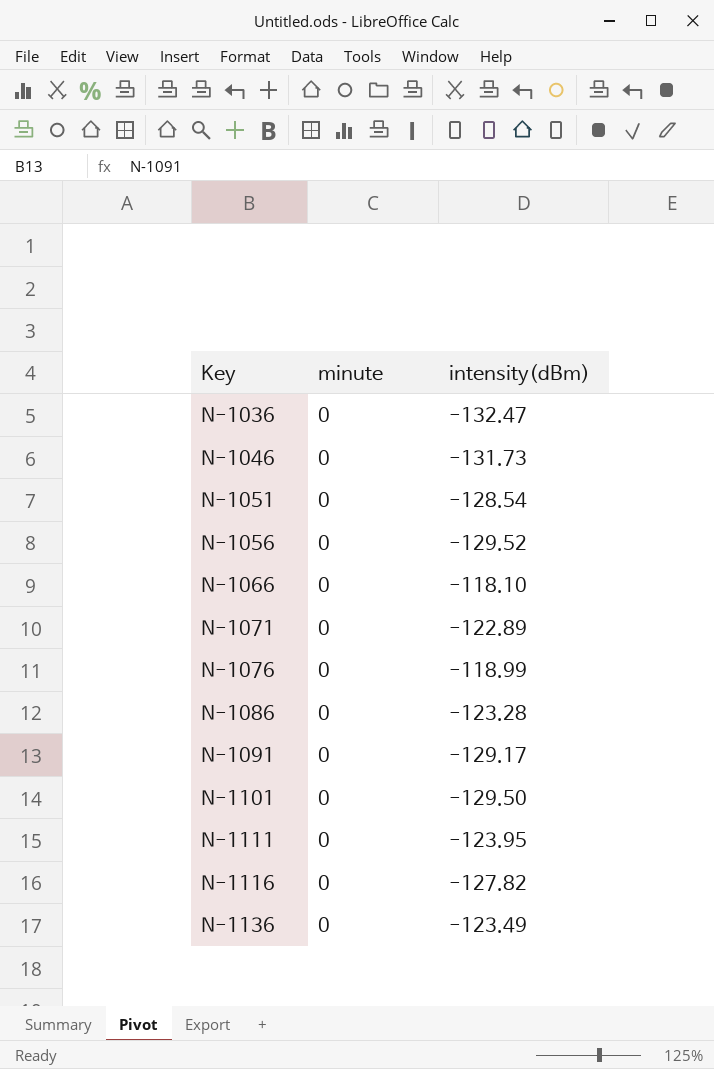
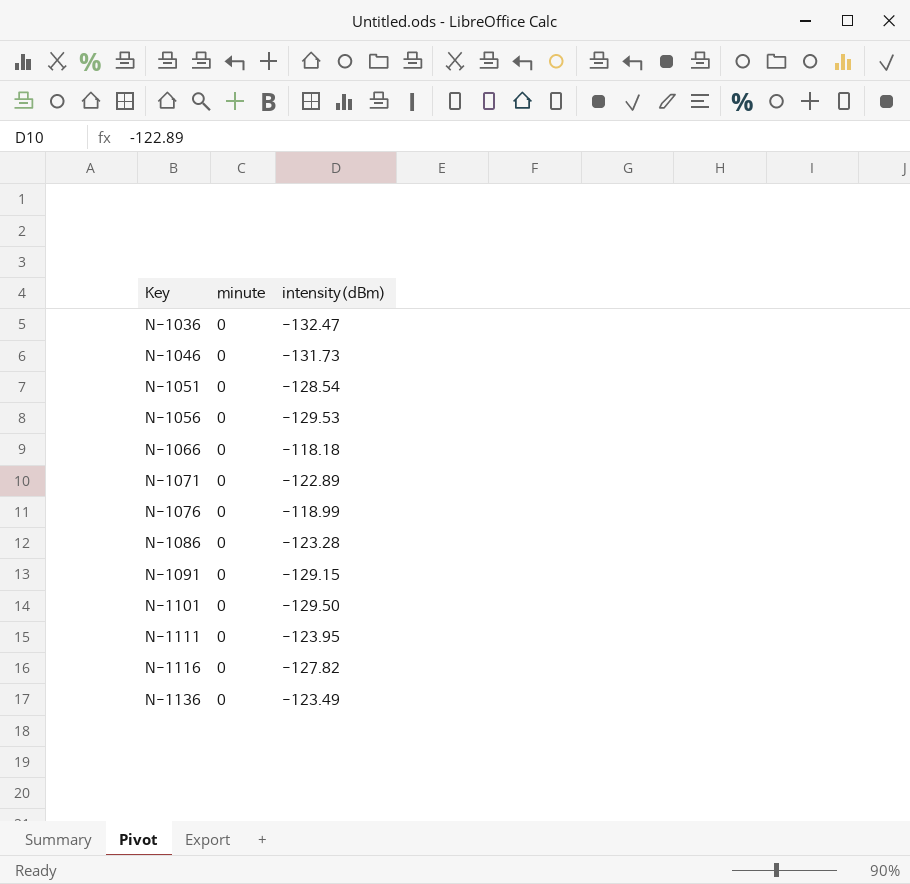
N-1056 | intensity(dBm): -129.52 -> -129.53
N-1066 | intensity(dBm): -118.10 -> -118.18
N-1091 | intensity(dBm): -129.17 -> -129.15

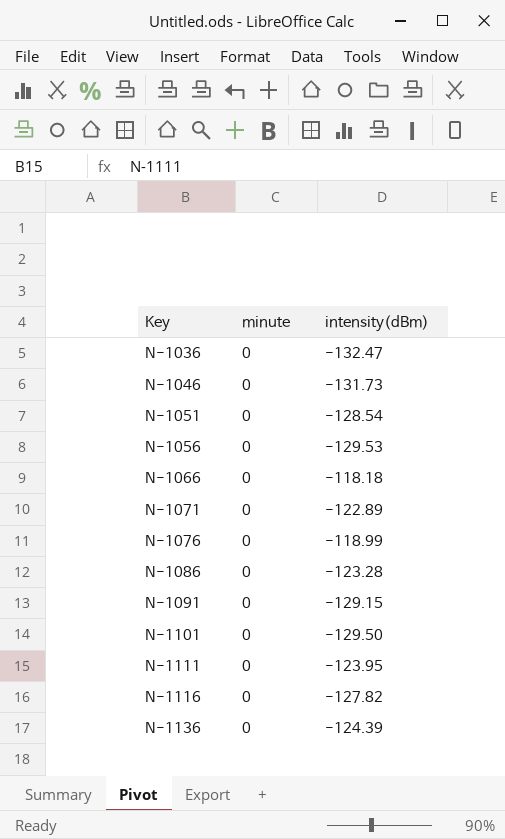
N-1136 | intensity(dBm): -123.49 -> -124.39

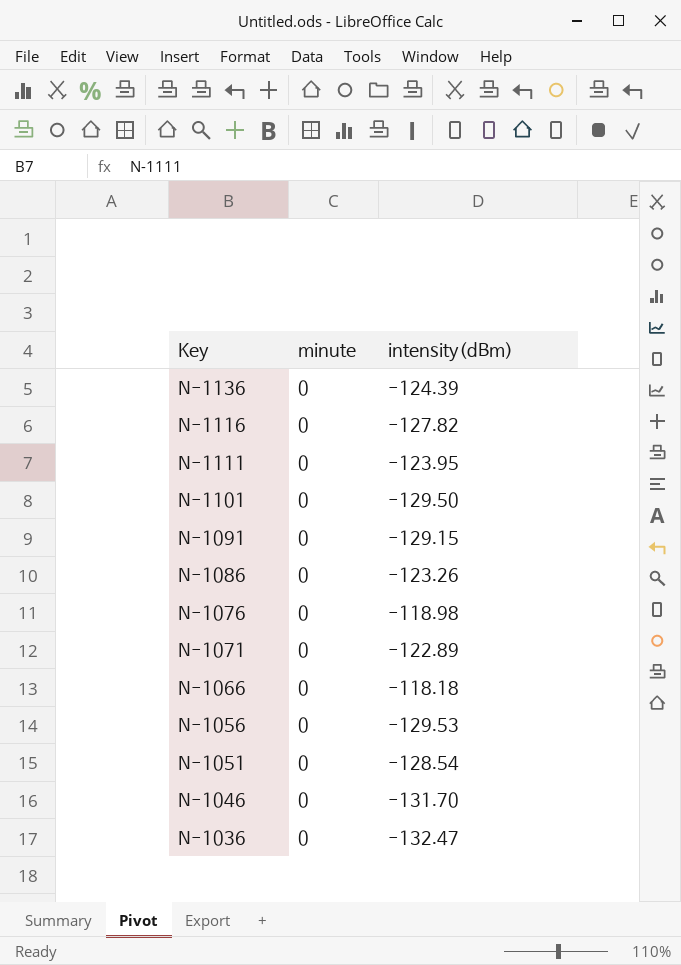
row order: Key ascending -> Key descending
N-1086 | intensity(dBm): -123.28 -> -123.26
N-1076 | intensity(dBm): -118.99 -> -118.98
N-1046 | intensity(dBm): -131.73 -> -131.70

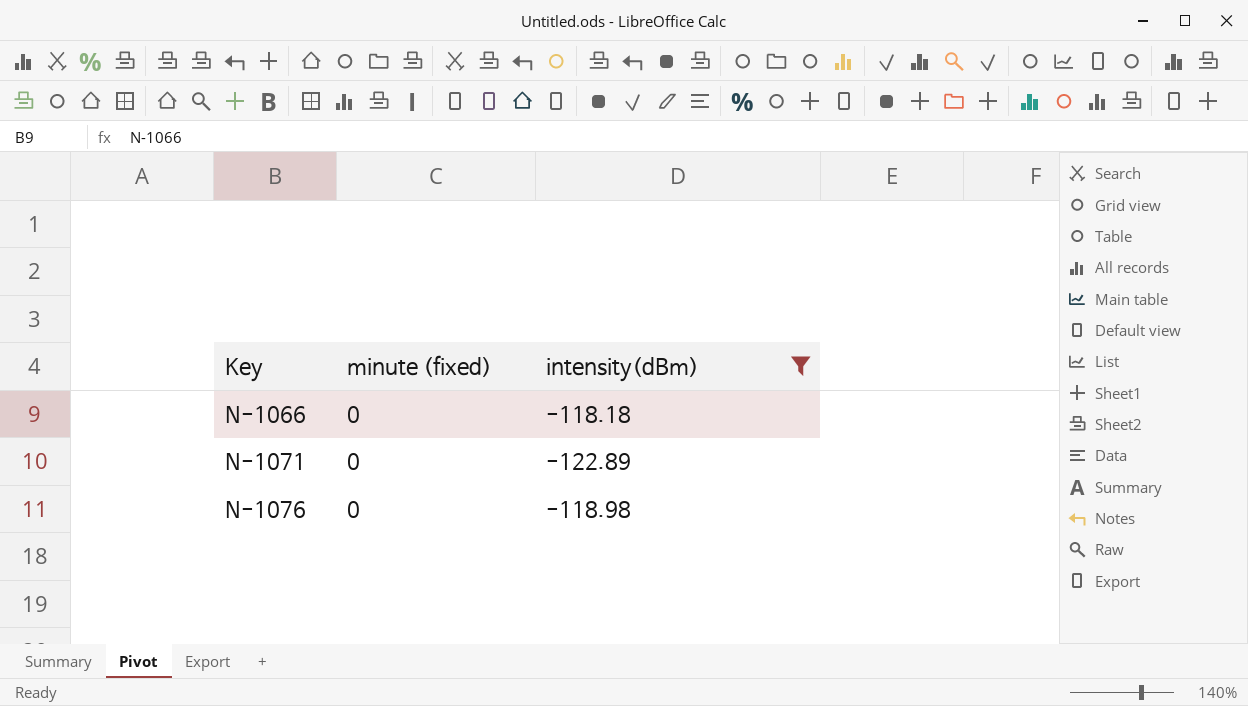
filter: none -> intensity(dBm) >= -122.89
row order: Key descending -> Key ascending
column name: minute -> minute (fixed)

